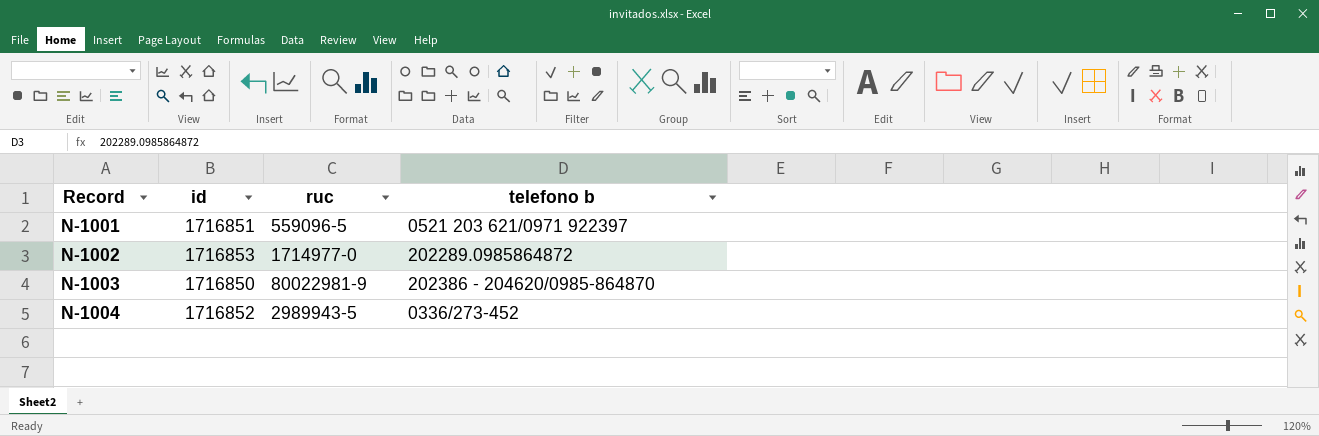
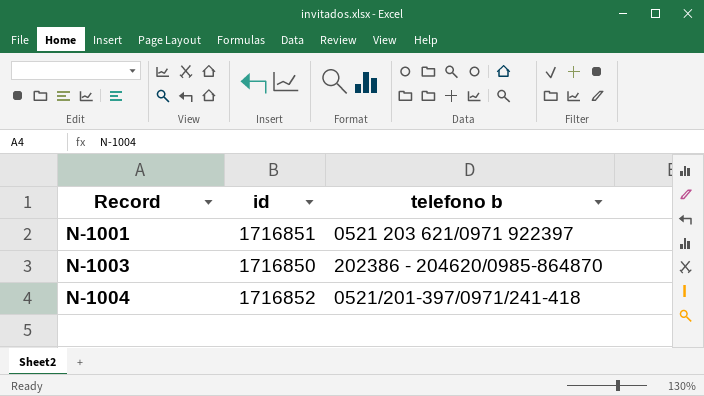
column ruc | position: 3 -> none
row N-1002: 1716853 | 1714977-0 | 202289.0985864872 -> none
N-1004 | telefono b: 0336/273-452 -> 0521/201-397/0971/241-418

